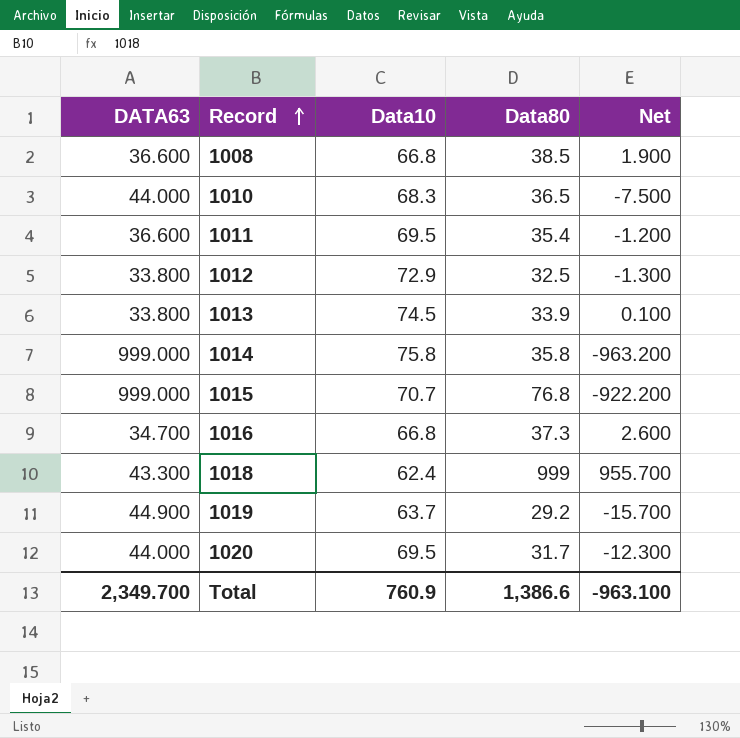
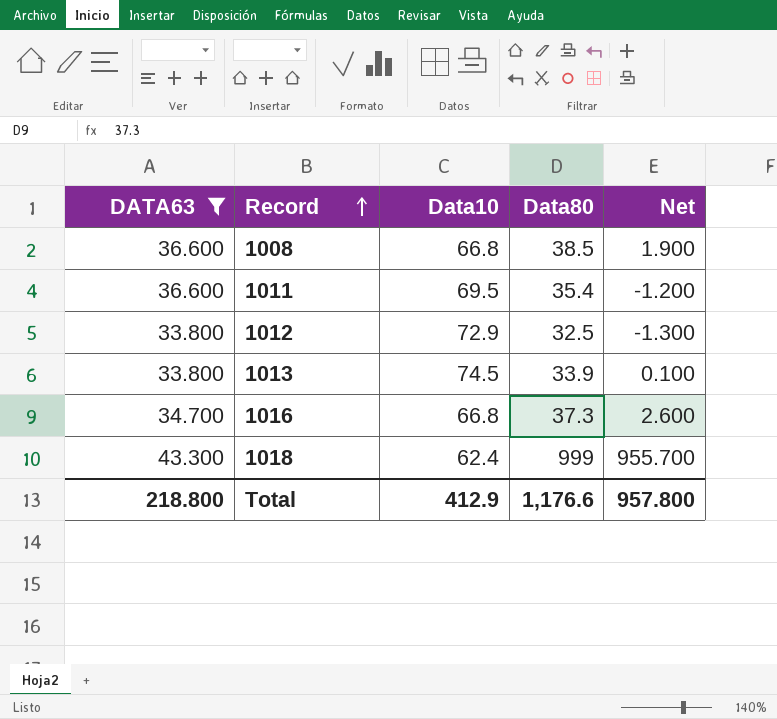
filter: none -> DATA63 <= 43.300
Total | DATA63: 2,349.700 -> 218.800
Total | Data10: 760.9 -> 412.9
Total | Data80: 1,386.6 -> 1,176.6
Total | Net: -963.100 -> 957.800

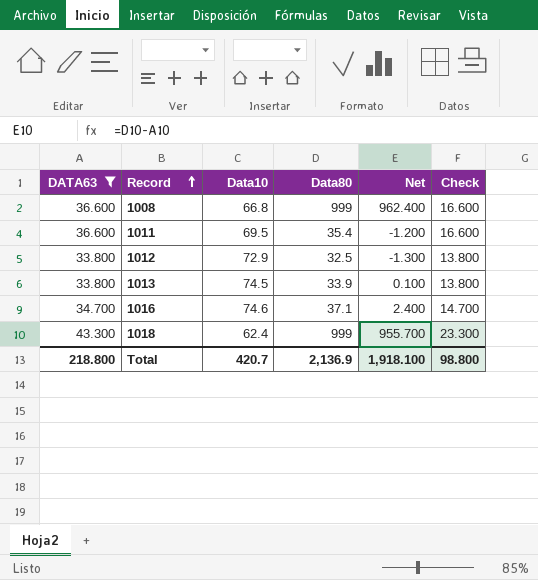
column Check | formula: none -> [DATA63] - 20
1008 | Data80: 38.5 -> 999
1008 | Net: 1.900 -> 962.400
1016 | Data10: 66.8 -> 74.6
1016 | Data80: 37.3 -> 37.1
1016 | Net: 2.600 -> 2.400
Total | Data10: 412.9 -> 420.7
Total | Data80: 1,176.6 -> 2,136.9
Total | Net: 957.800 -> 1,918.100

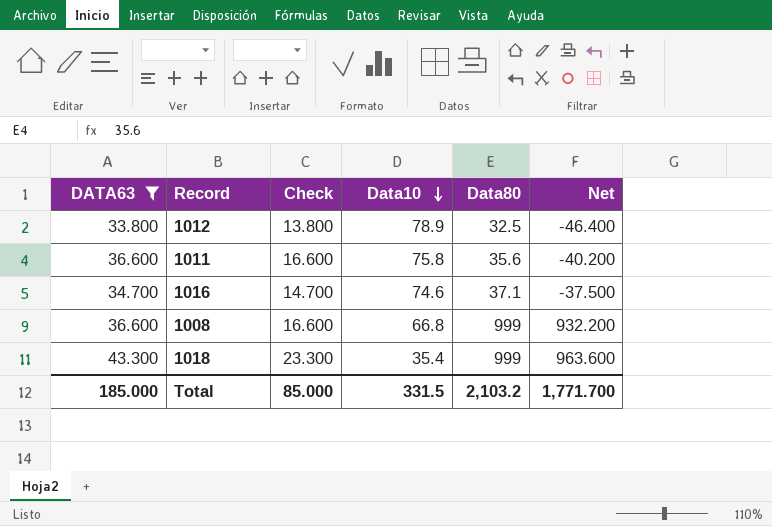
row order: Record ascending -> Data10 descending
column Check | position: 6 -> 3
column Net | formula: [Data80] - [DATA63] -> [Data80] - [Data10]
row 1013: 33.800 | 74.5 | 33.9 | 0.100 | 13.800 -> none
1012 | Data10: 72.9 -> 78.9
1011 | Data10: 69.5 -> 75.8
1011 | Data80: 35.4 -> 35.6
1018 | Data10: 62.4 -> 35.4
Total | DATA63: 218.800 -> 185.000
Total | Check: 98.800 -> 85.000
Total | Data10: 420.7 -> 331.5
Total | Data80: 2,136.9 -> 2,103.2
Total | Net: 1,918.100 -> 1,771.700

